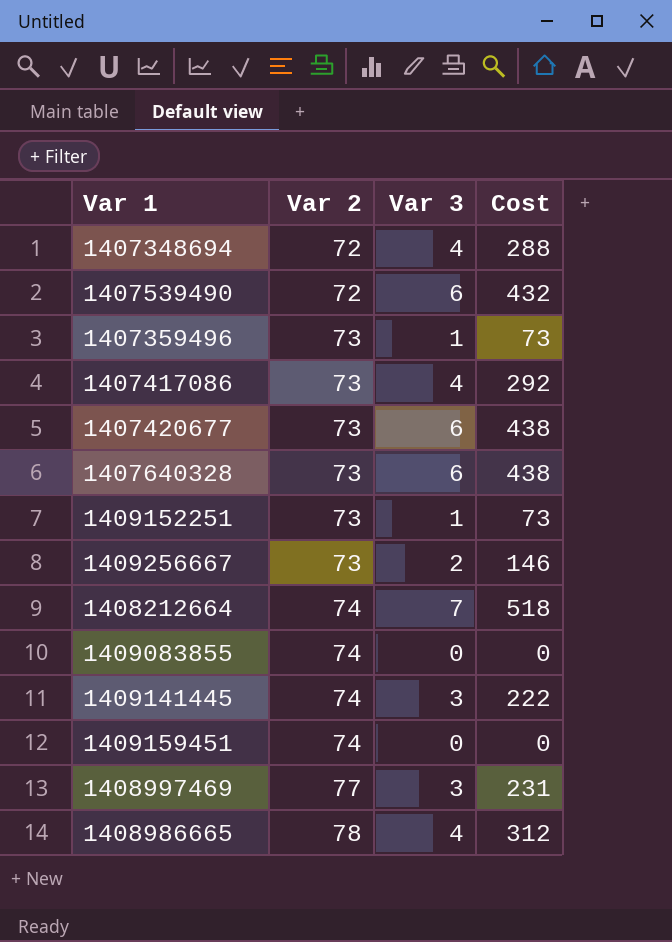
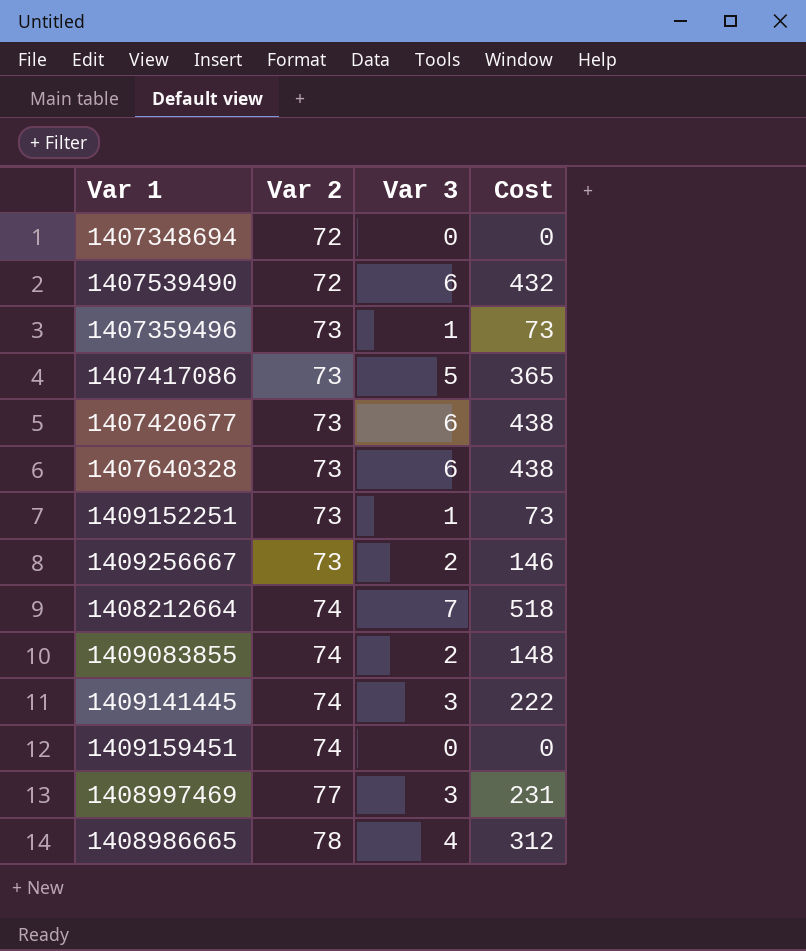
1407348694 | Var 3: 4 -> 0
1407348694 | Cost: 288 -> 0
1407417086 | Var 3: 4 -> 5
1407417086 | Cost: 292 -> 365
1409083855 | Var 3: 0 -> 2
1409083855 | Cost: 0 -> 148

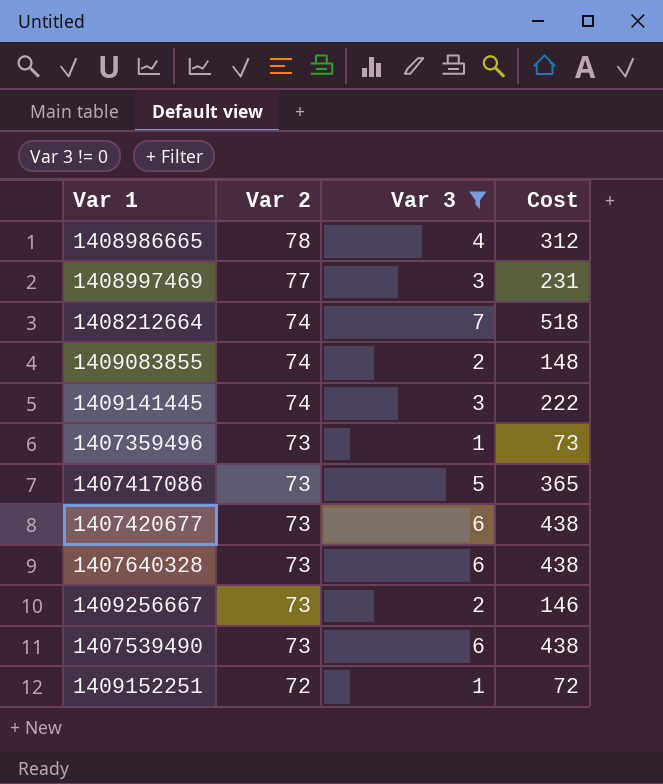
filter: none -> Var 3 != 0
row order: Var 2 ascending -> Var 2 descending
1407539490 | Var 2: 72 -> 73
1407539490 | Cost: 432 -> 438
1409152251 | Var 2: 73 -> 72
1409152251 | Cost: 73 -> 72

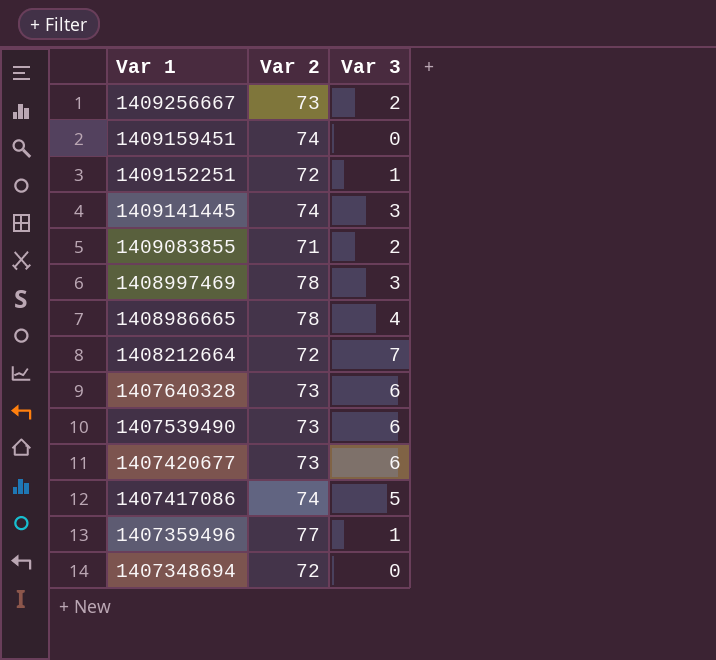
filter: Var 3 != 0 -> none
row order: Var 2 descending -> Var 1 descending
column Cost | formula: [Var 2] * [Var 3] -> none
1409083855 | Var 2: 74 -> 71
1408997469 | Var 2: 77 -> 78
1408212664 | Var 2: 74 -> 72
1407417086 | Var 2: 73 -> 74
1407359496 | Var 2: 73 -> 77

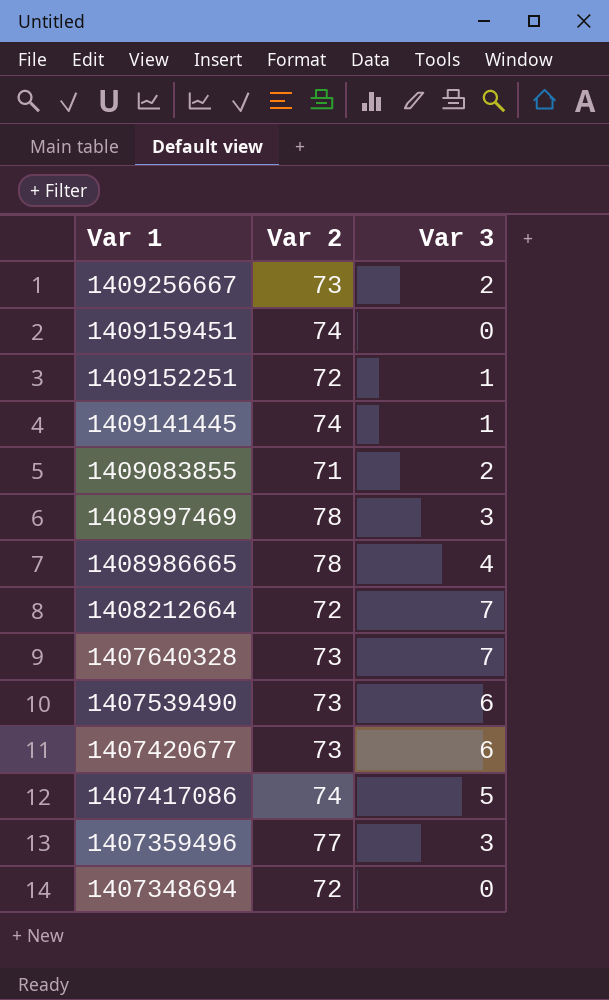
1409141445 | Var 3: 3 -> 1
1407640328 | Var 3: 6 -> 7
1407359496 | Var 3: 1 -> 3

